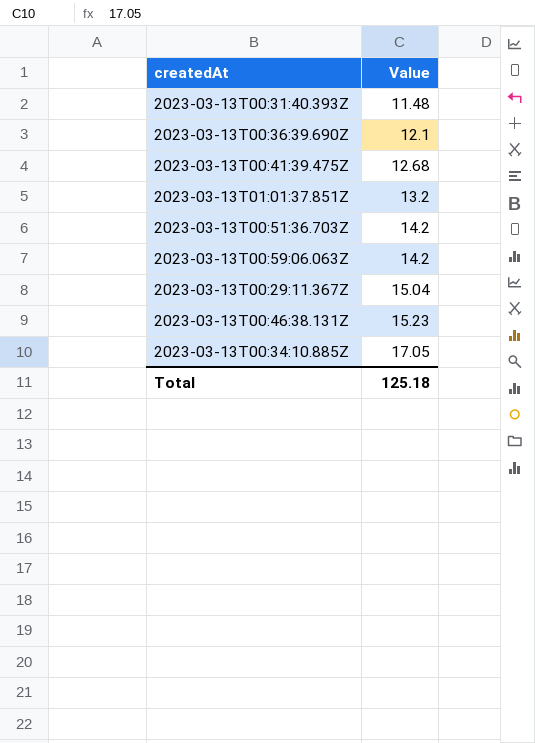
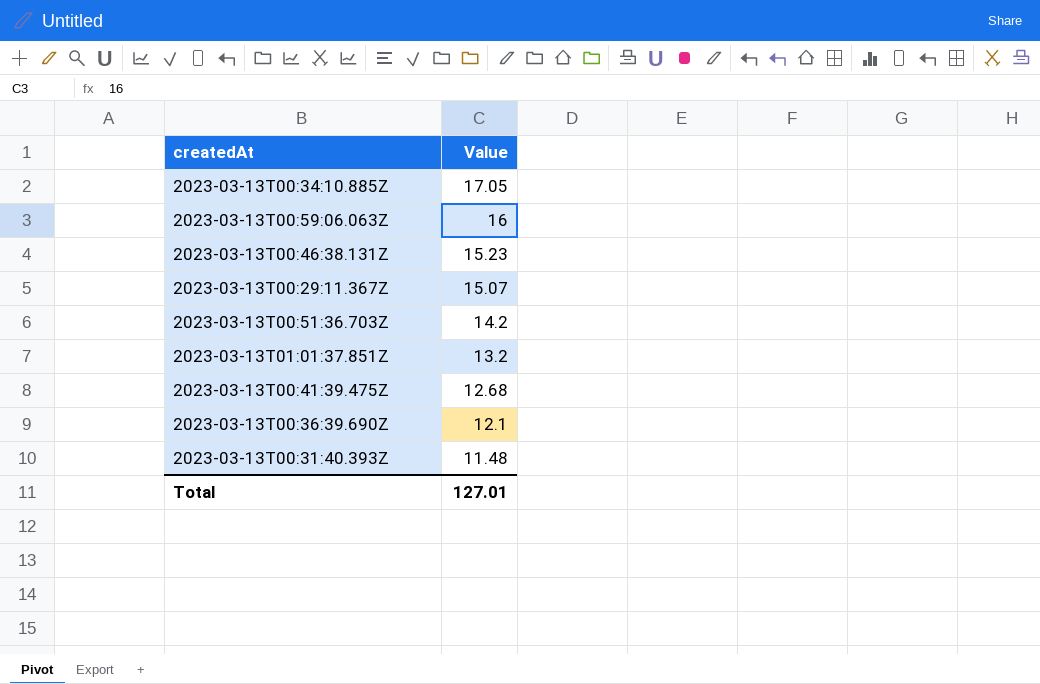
row order: Value ascending -> Value descending
2023-03-13T00:59:06.063Z | Value: 14.2 -> 16
2023-03-13T00:29:11.367Z | Value: 15.04 -> 15.07
Total | Value: 125.18 -> 127.01

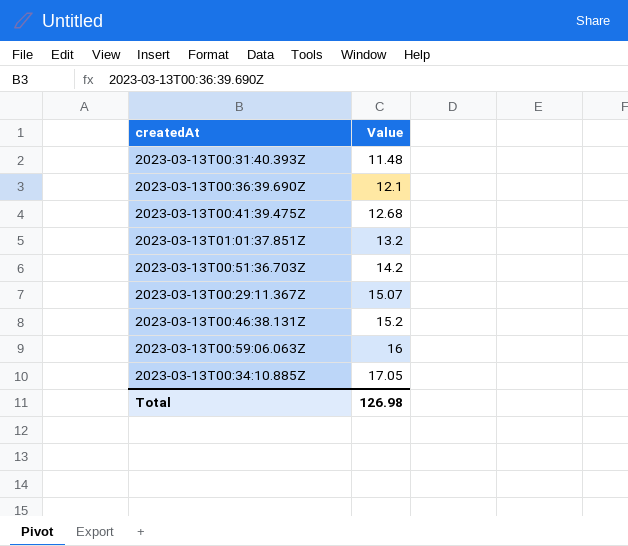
row order: Value descending -> Value ascending
2023-03-13T00:46:38.131Z | Value: 15.23 -> 15.2
Total | Value: 127.01 -> 126.98

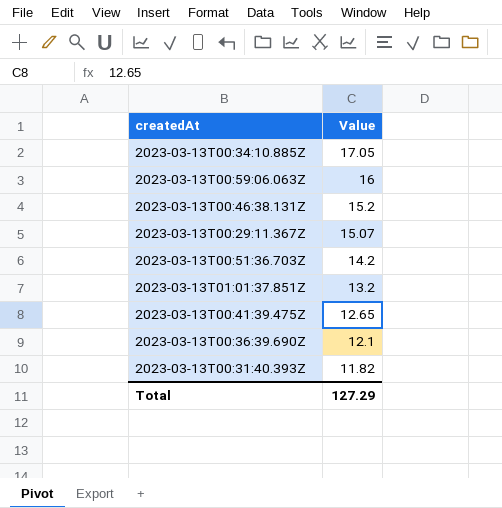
row order: Value ascending -> Value descending
2023-03-13T00:41:39.475Z | Value: 12.68 -> 12.65
2023-03-13T00:31:40.393Z | Value: 11.48 -> 11.82
Total | Value: 126.98 -> 127.29

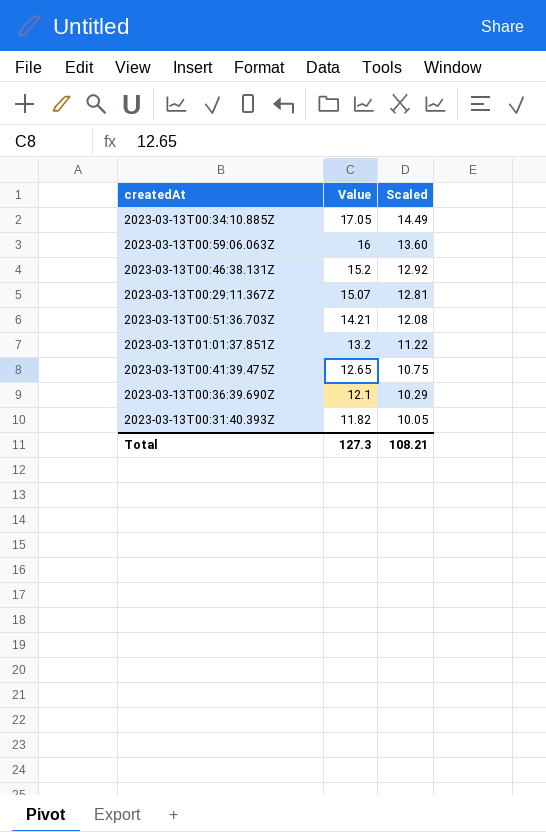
column Scaled | formula: none -> [Value] * 0.85
2023-03-13T00:51:36.703Z | Value: 14.2 -> 14.21
Total | Value: 127.29 -> 127.3

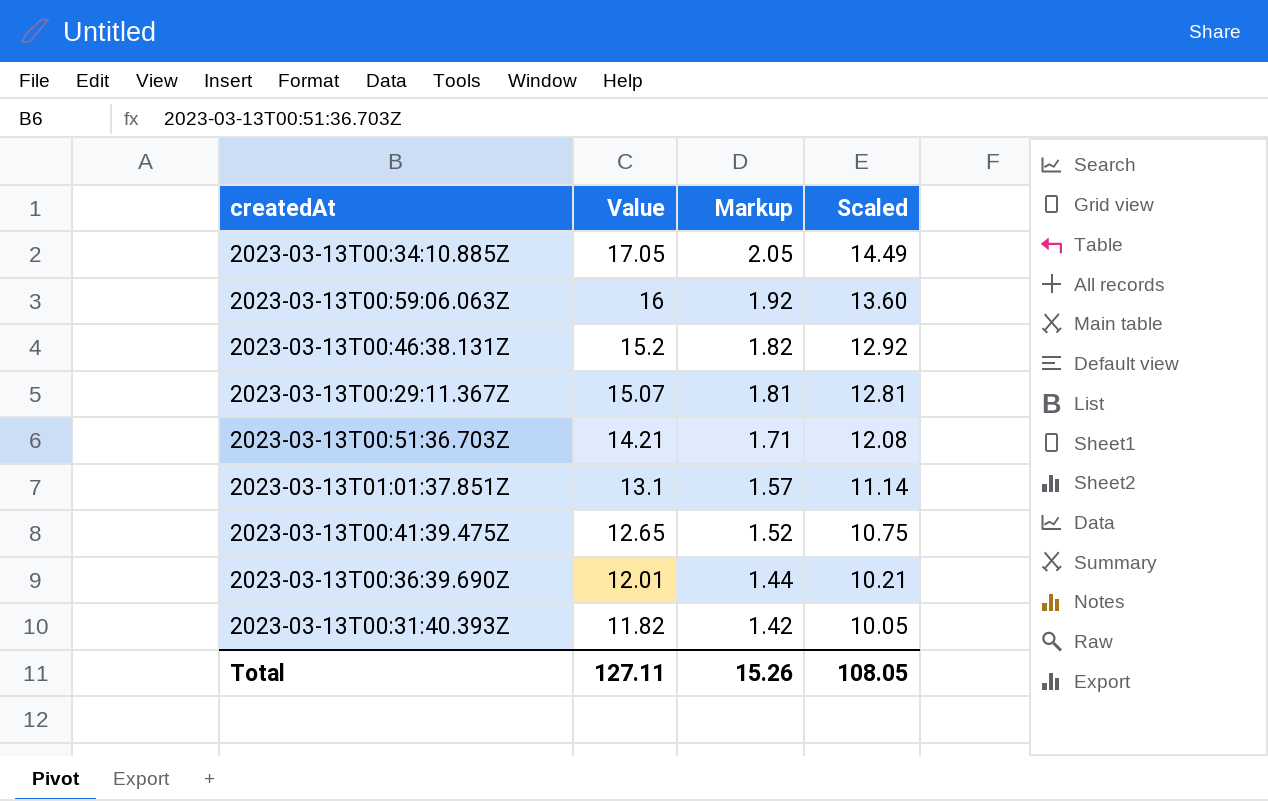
column Markup | formula: none -> [Value] * 0.12
2023-03-13T01:01:37.851Z | Value: 13.2 -> 13.1
2023-03-13T01:01:37.851Z | Scaled: 11.22 -> 11.14
2023-03-13T00:36:39.690Z | Value: 12.1 -> 12.01
2023-03-13T00:36:39.690Z | Scaled: 10.29 -> 10.21
Total | Value: 127.3 -> 127.11
Total | Scaled: 108.21 -> 108.05

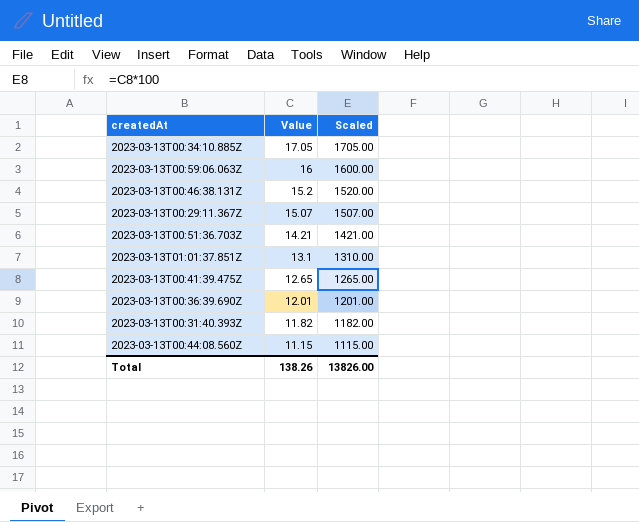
column Markup | formula: [Value] * 0.12 -> none
column Scaled | formula: [Value] * 0.85 -> [Value] * 100
row 2023-03-13T00:44:08.560Z: none -> 11.15 | 1115.00
Total | Value: 127.11 -> 138.26
Total | Scaled: 108.05 -> 13826.00

